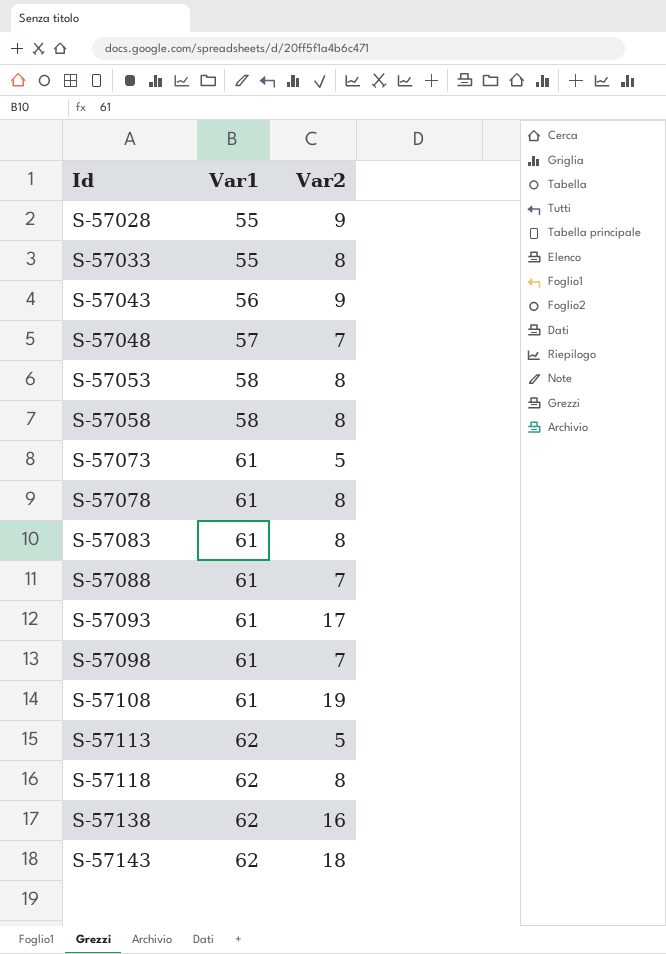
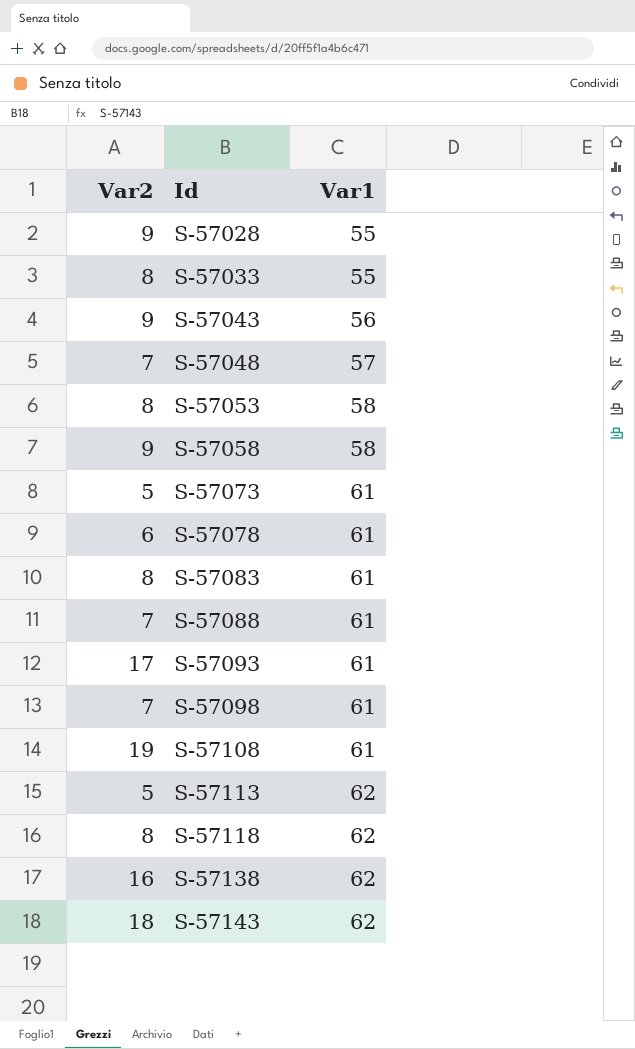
column Var2 | position: 3 -> 1
S-57058 | Var2: 8 -> 9
S-57078 | Var2: 8 -> 6

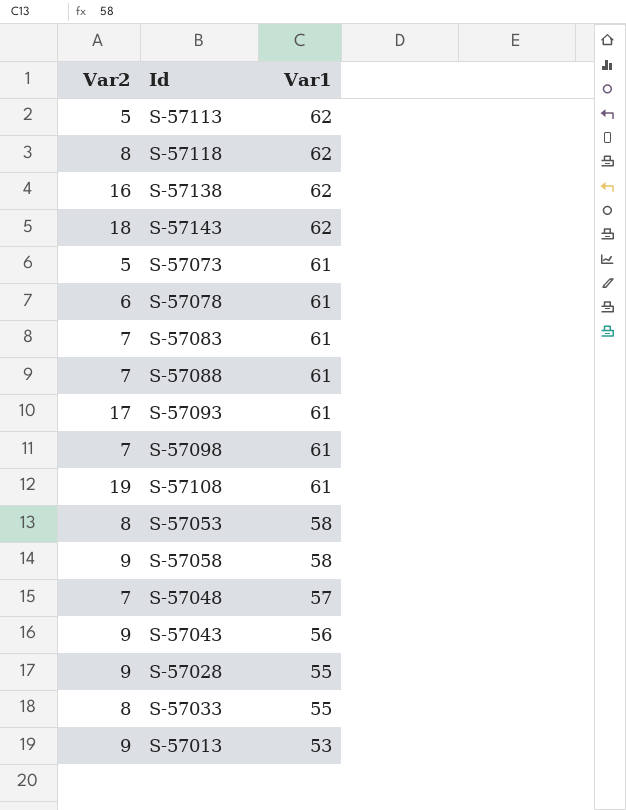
row order: Id ascending -> Var1 descending
S-57083 | Var2: 8 -> 7
row S-57013: none -> 9 | 53

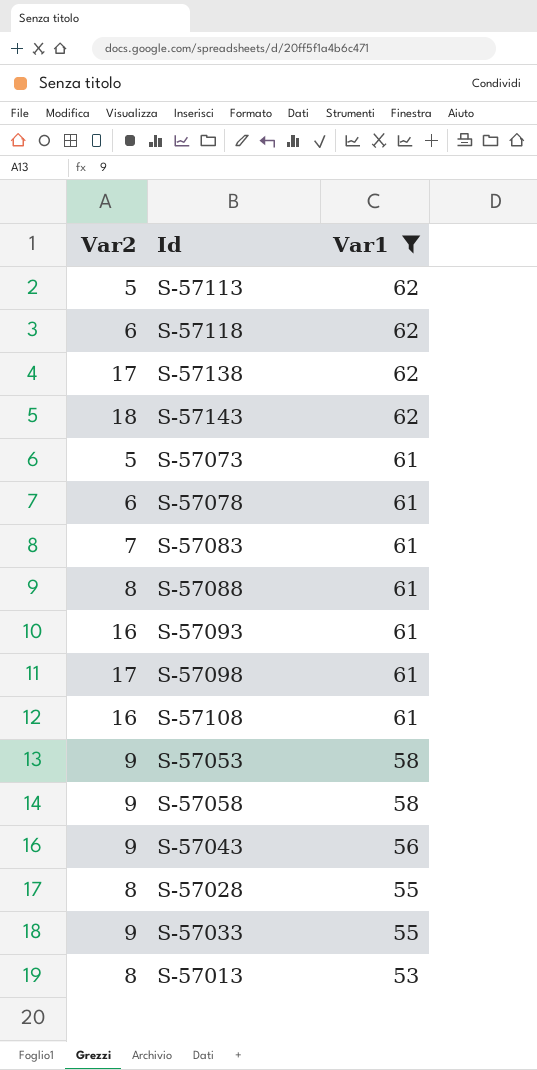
filter: none -> Var1 != 57
S-57118 | Var2: 8 -> 6
S-57138 | Var2: 16 -> 17
S-57088 | Var2: 7 -> 8
S-57093 | Var2: 17 -> 16
S-57098 | Var2: 7 -> 17
S-57108 | Var2: 19 -> 16
S-57053 | Var2: 8 -> 9
S-57028 | Var2: 9 -> 8
S-57033 | Var2: 8 -> 9
S-57013 | Var2: 9 -> 8

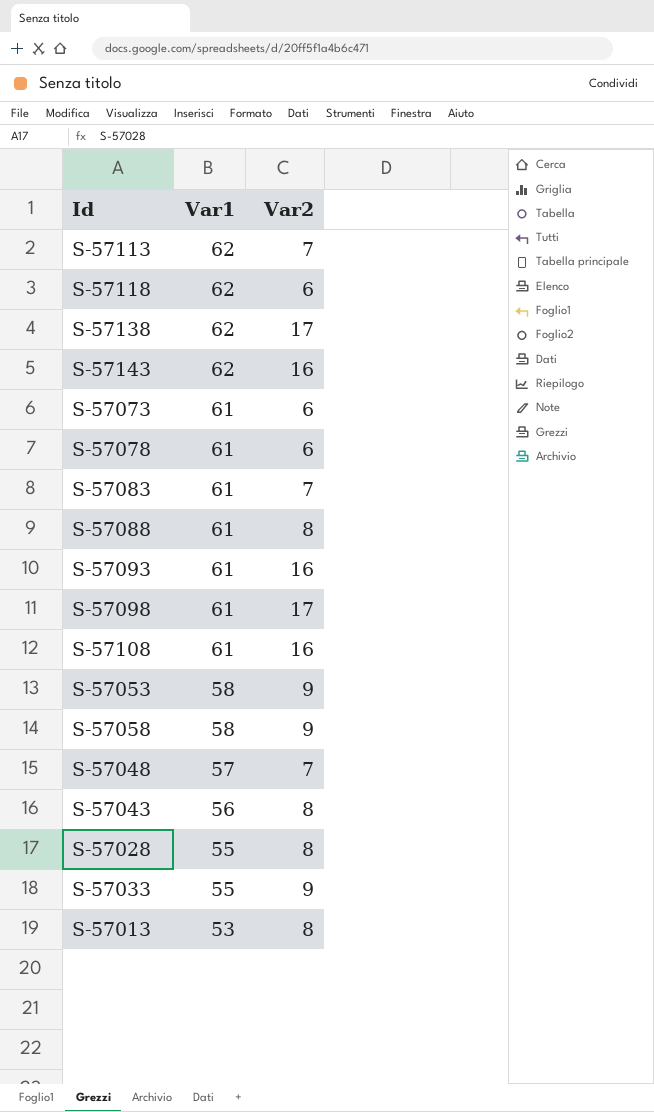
filter: Var1 != 57 -> none
column Var2 | position: 1 -> 3
S-57113 | Var2: 5 -> 7
S-57143 | Var2: 18 -> 16
S-57073 | Var2: 5 -> 6
S-57043 | Var2: 9 -> 8

